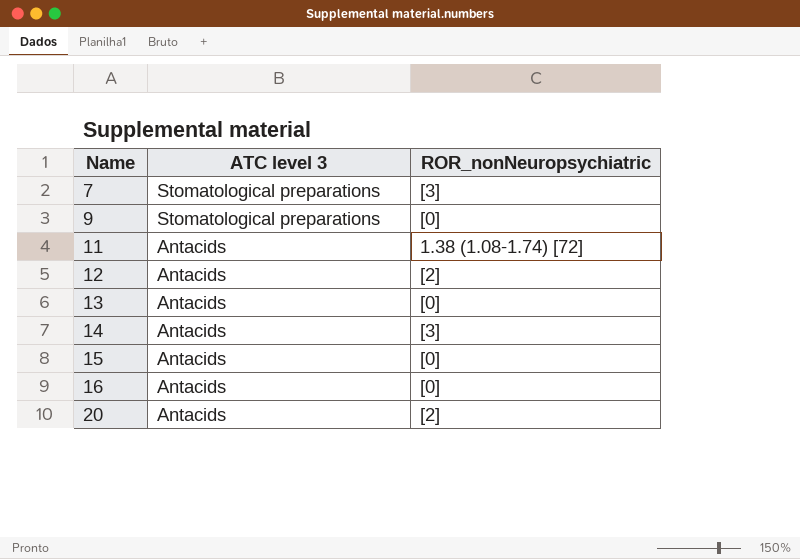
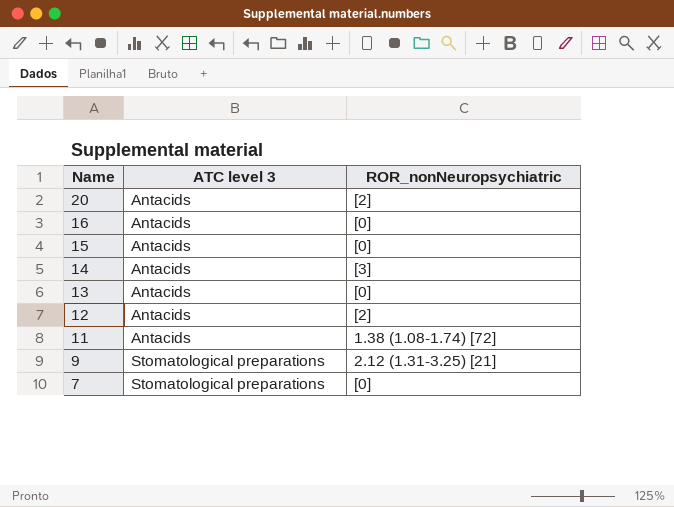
row order: Name ascending -> Name descending
9 | ROR_nonNeuropsychiatric: [0] -> 2.12 (1.31-3.25) [21]
7 | ROR_nonNeuropsychiatric: [3] -> [0]

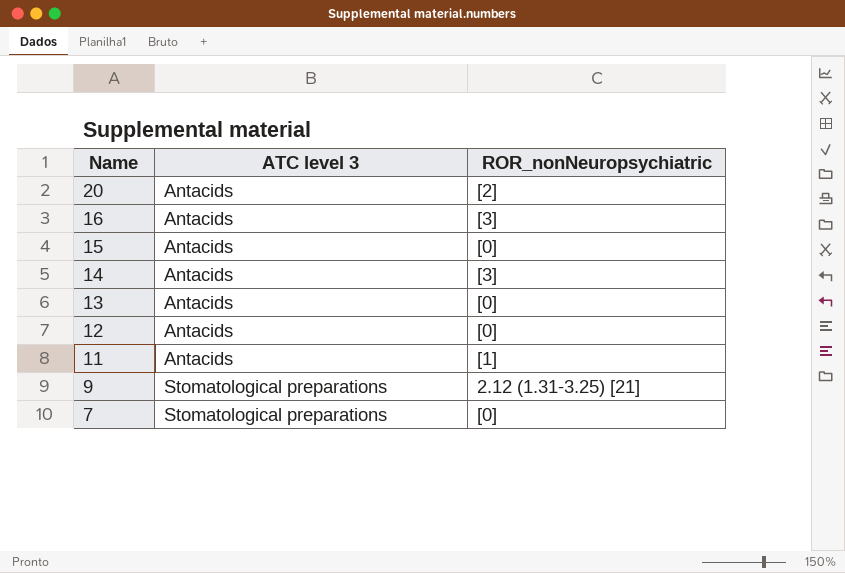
16 | ROR_nonNeuropsychiatric: [0] -> [3]
12 | ROR_nonNeuropsychiatric: [2] -> [0]
11 | ROR_nonNeuropsychiatric: 1.38 (1.08-1.74) [72] -> [1]

